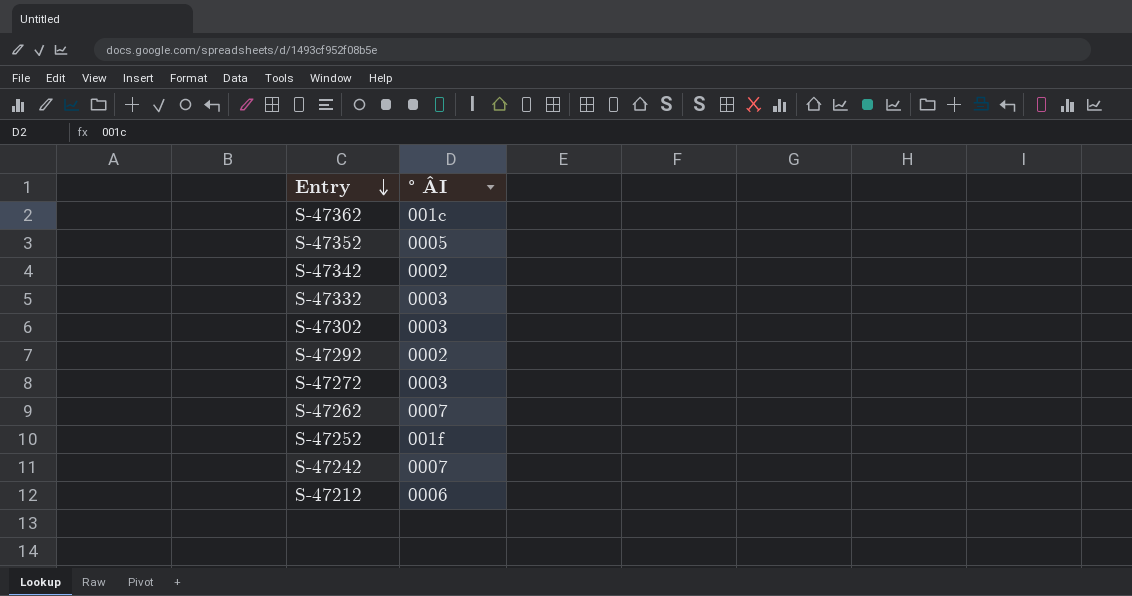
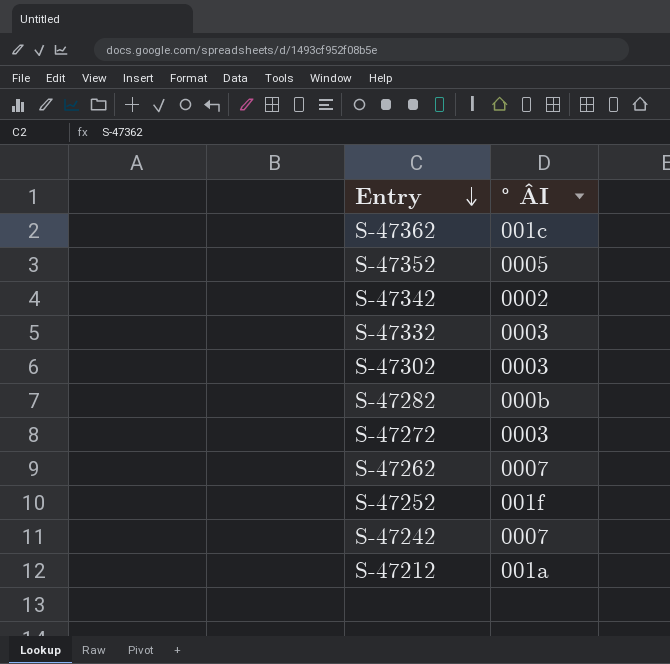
row S-47292: 0002 -> none
row S-47282: none -> 000b
S-47212 | ° ÂI: 0006 -> 001a

